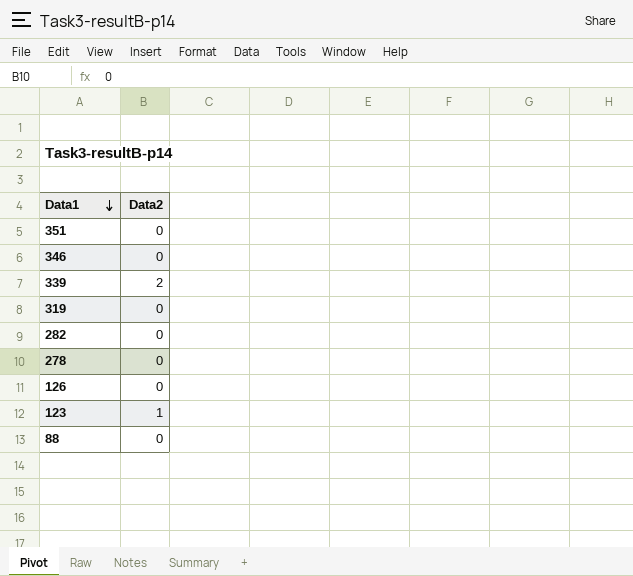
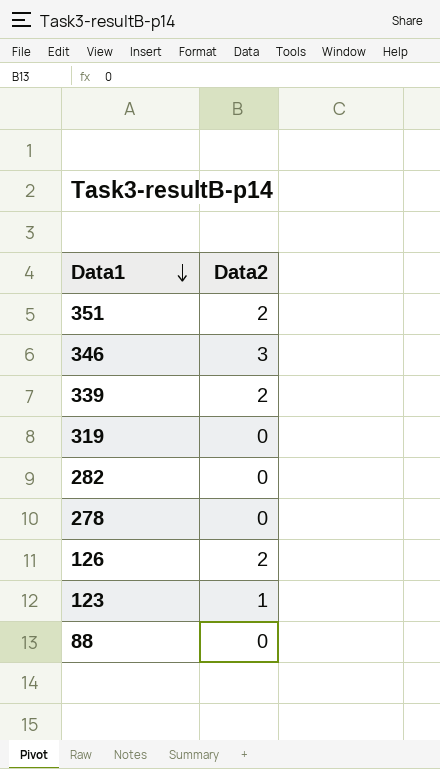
351 | Data2: 0 -> 2
346 | Data2: 0 -> 3
126 | Data2: 0 -> 2

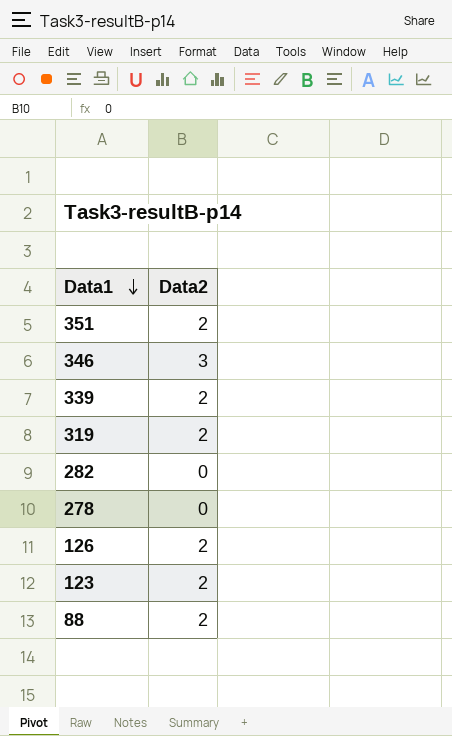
319 | Data2: 0 -> 2
123 | Data2: 1 -> 2
88 | Data2: 0 -> 2

